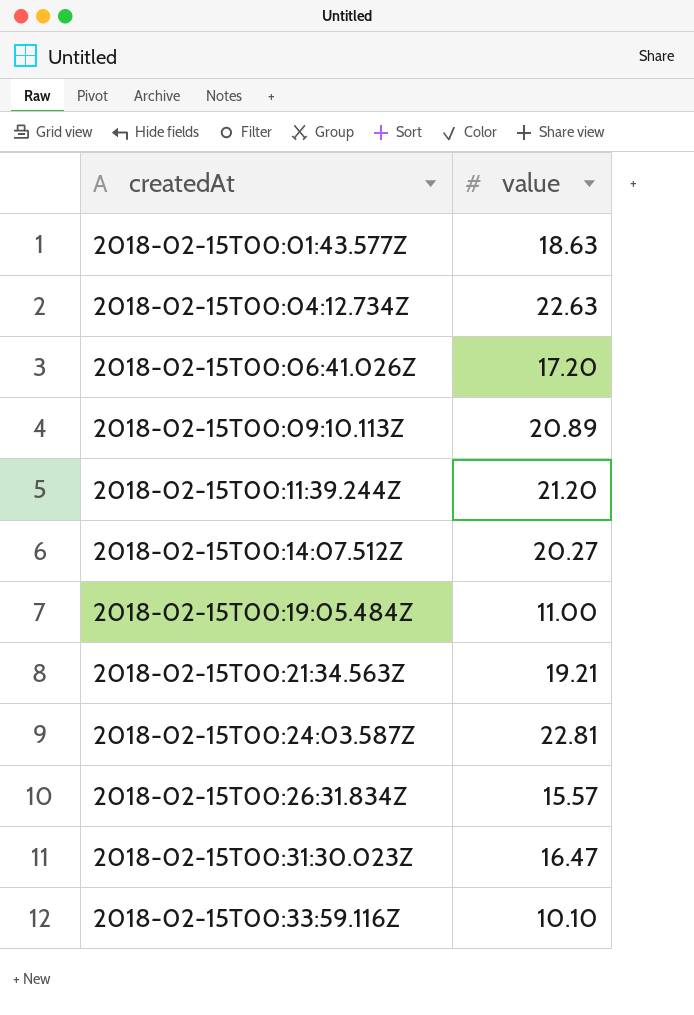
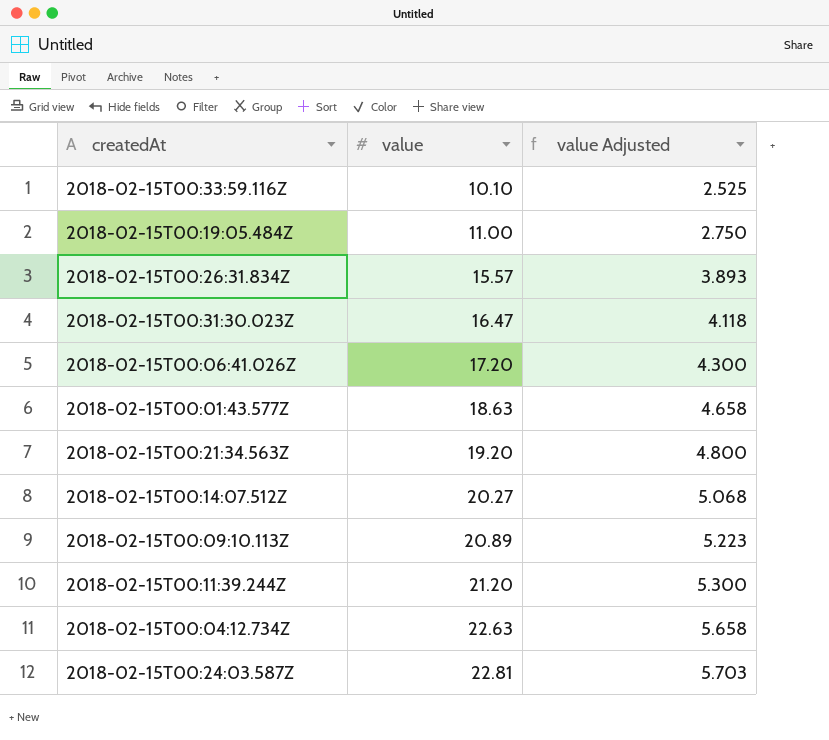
row order: createdAt ascending -> value ascending
column value Adjusted | formula: none -> [value] * 0.25
2018-02-15T00:21:34.563Z | value: 19.21 -> 19.20

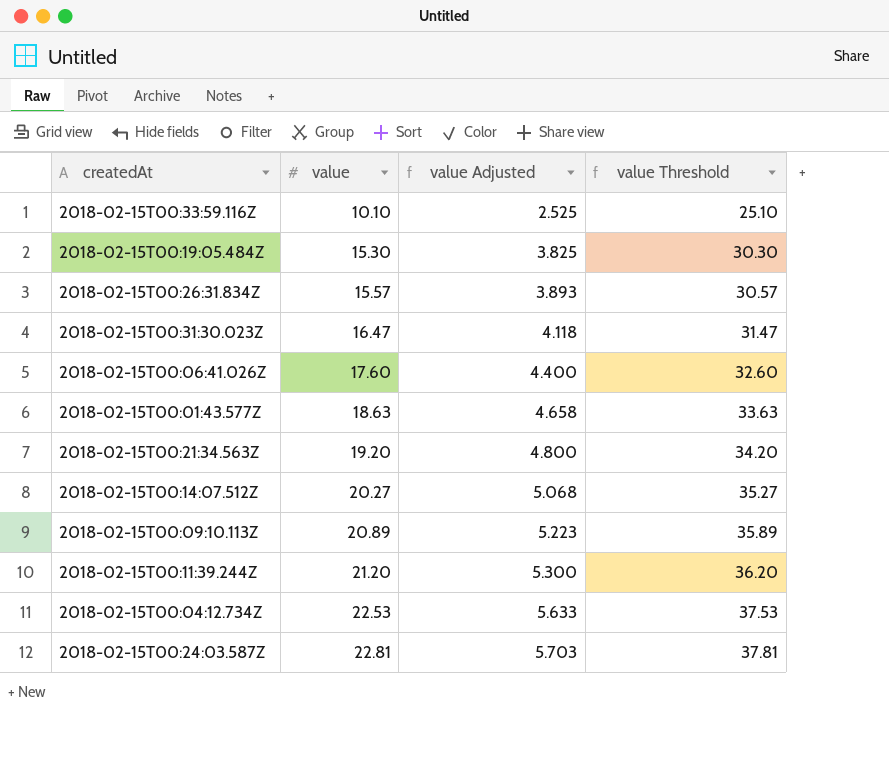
column value Threshold | formula: none -> [value] + 15
2018-02-15T00:19:05.484Z | value: 11.00 -> 15.30
2018-02-15T00:19:05.484Z | value Adjusted: 2.750 -> 3.825
2018-02-15T00:06:41.026Z | value: 17.20 -> 17.60
2018-02-15T00:06:41.026Z | value Adjusted: 4.300 -> 4.400
2018-02-15T00:04:12.734Z | value: 22.63 -> 22.53
2018-02-15T00:04:12.734Z | value Adjusted: 5.658 -> 5.633

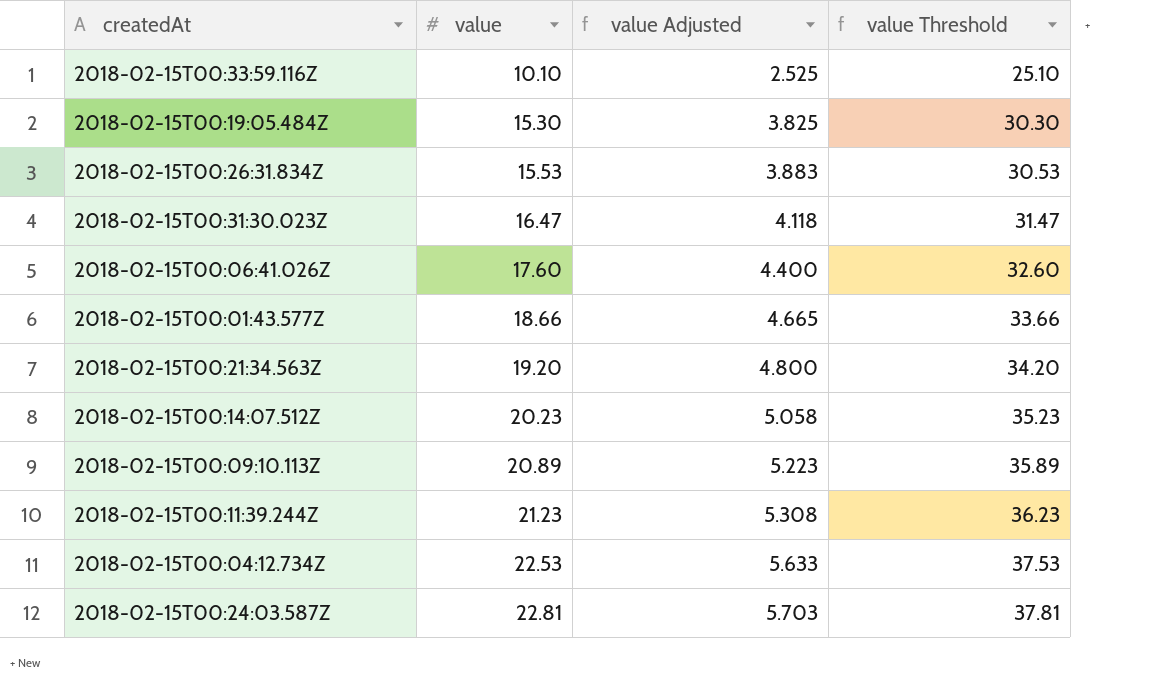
2018-02-15T00:26:31.834Z | value: 15.57 -> 15.53
2018-02-15T00:26:31.834Z | value Adjusted: 3.893 -> 3.883
2018-02-15T00:26:31.834Z | value Threshold: 30.57 -> 30.53
2018-02-15T00:01:43.577Z | value: 18.63 -> 18.66
2018-02-15T00:01:43.577Z | value Adjusted: 4.658 -> 4.665
2018-02-15T00:01:43.577Z | value Threshold: 33.63 -> 33.66
2018-02-15T00:14:07.512Z | value: 20.27 -> 20.23
2018-02-15T00:14:07.512Z | value Adjusted: 5.068 -> 5.058
2018-02-15T00:14:07.512Z | value Threshold: 35.27 -> 35.23
2018-02-15T00:11:39.244Z | value: 21.20 -> 21.23
2018-02-15T00:11:39.244Z | value Adjusted: 5.300 -> 5.308
2018-02-15T00:11:39.244Z | value Threshold: 36.20 -> 36.23

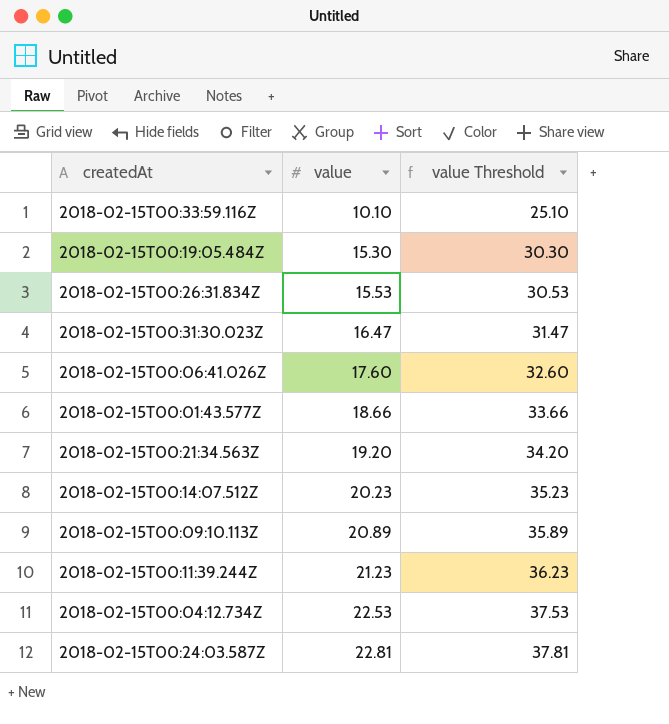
column value Adjusted | formula: [value] * 0.25 -> none

